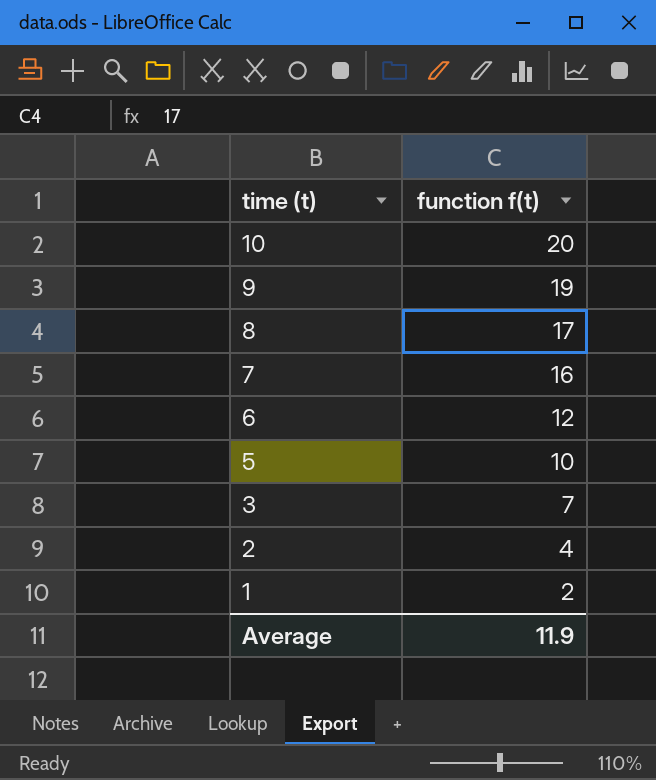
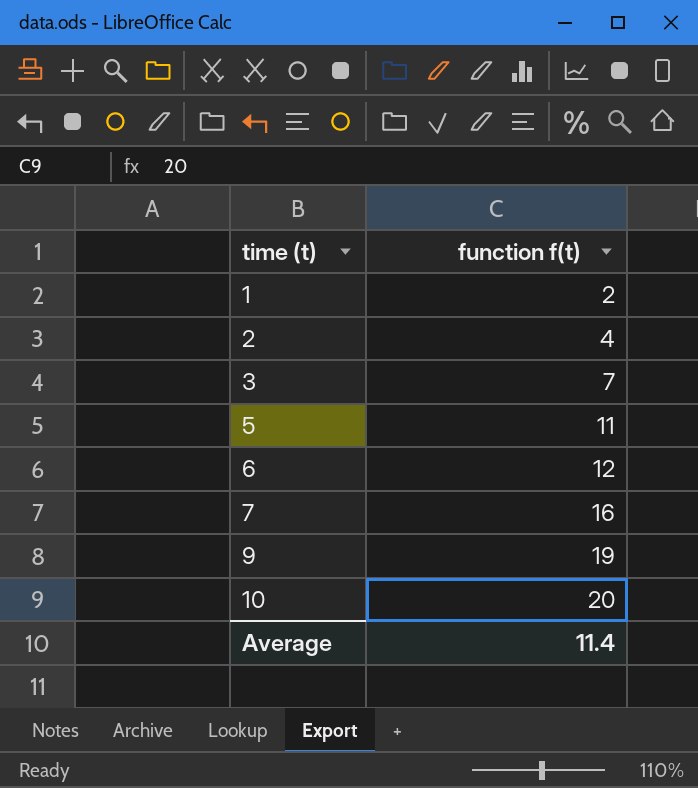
row order: time (t) descending -> time (t) ascending
row 8: 17 -> none
5 | function f(t): 10 -> 11
Average | function f(t): 11.9 -> 11.4

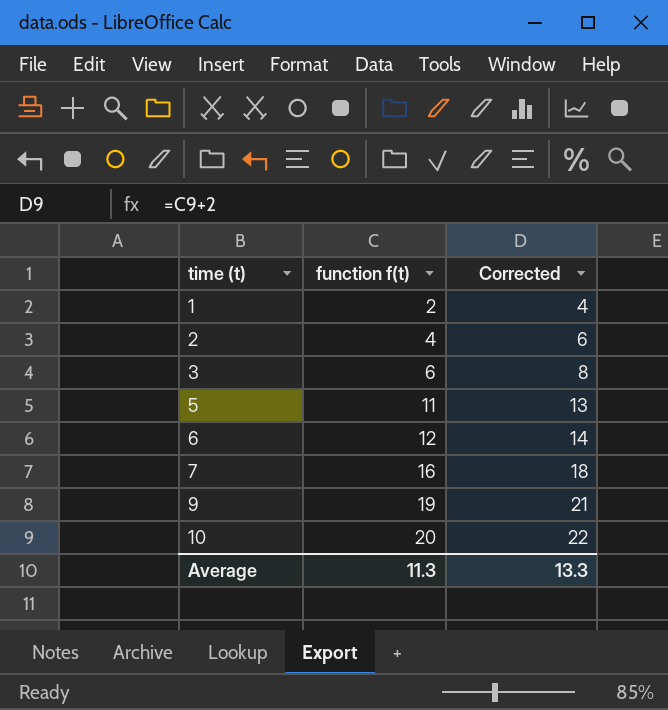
column Corrected | formula: none -> [function f(t)] + 2
3 | function f(t): 7 -> 6
Average | function f(t): 11.4 -> 11.3

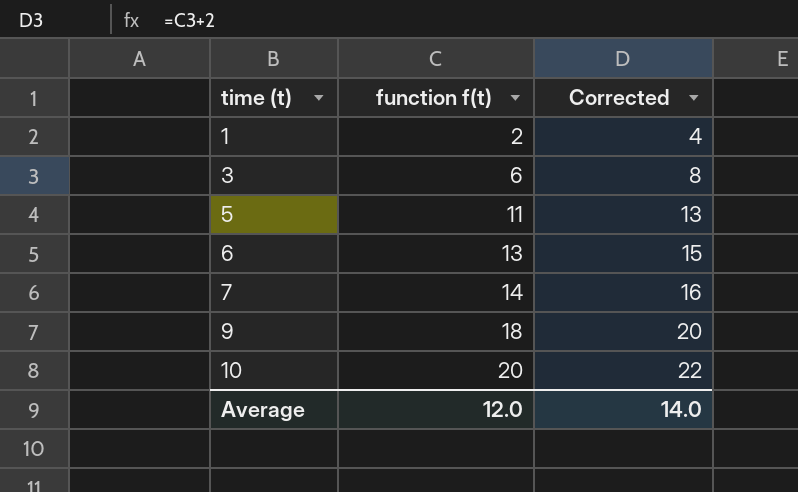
row 2: 4 | 6 -> none
6 | function f(t): 12 -> 13
6 | Corrected: 14 -> 15
7 | function f(t): 16 -> 14
7 | Corrected: 18 -> 16
9 | function f(t): 19 -> 18
9 | Corrected: 21 -> 20
Average | function f(t): 11.3 -> 12.0
Average | Corrected: 13.3 -> 14.0

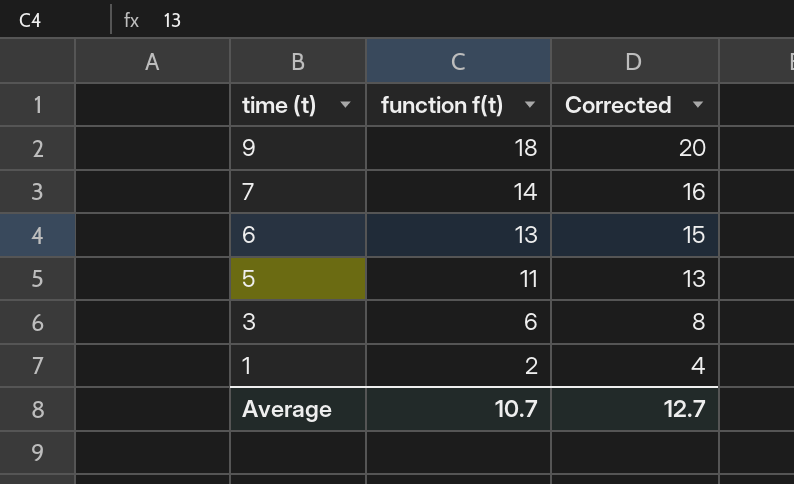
row order: time (t) ascending -> time (t) descending
row 10: 20 | 22 -> none
Average | function f(t): 12.0 -> 10.7
Average | Corrected: 14.0 -> 12.7

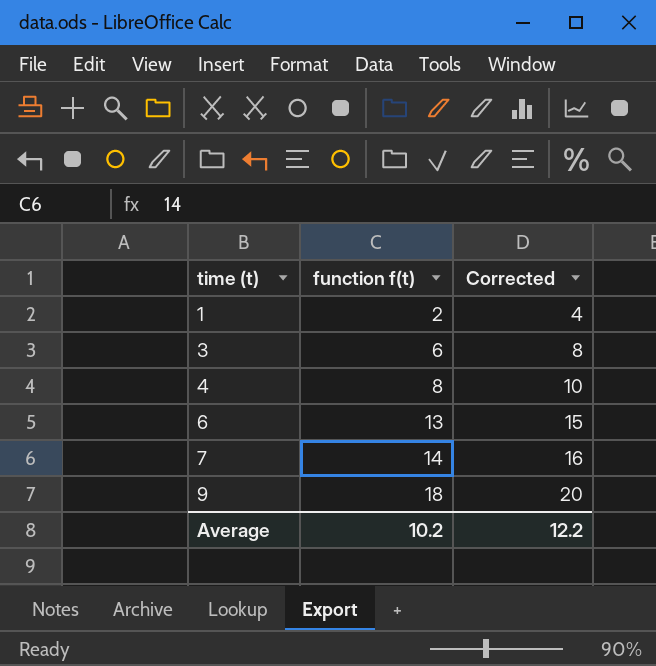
row order: time (t) descending -> time (t) ascending
row 5: 11 | 13 -> none
row 4: none -> 8 | 10
Average | function f(t): 10.7 -> 10.2
Average | Corrected: 12.7 -> 12.2

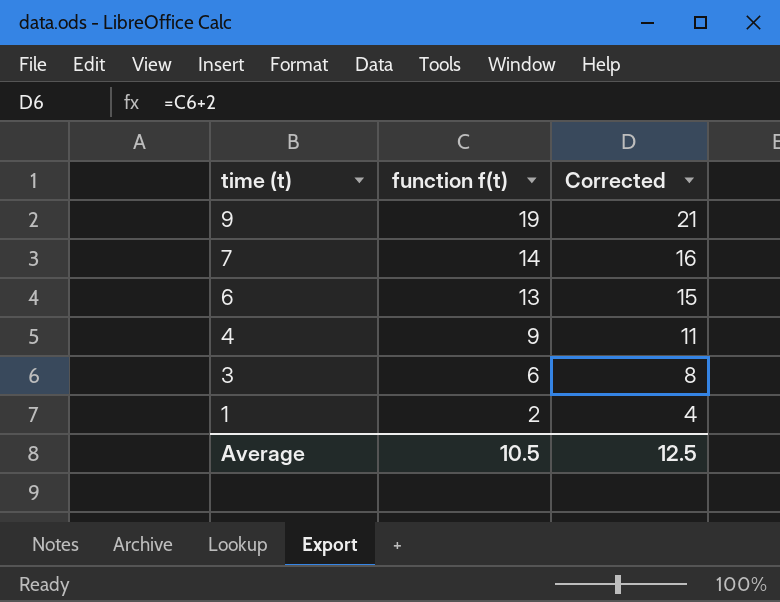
row order: time (t) ascending -> time (t) descending
9 | function f(t): 18 -> 19
9 | Corrected: 20 -> 21
4 | function f(t): 8 -> 9
4 | Corrected: 10 -> 11
Average | function f(t): 10.2 -> 10.5
Average | Corrected: 12.2 -> 12.5

